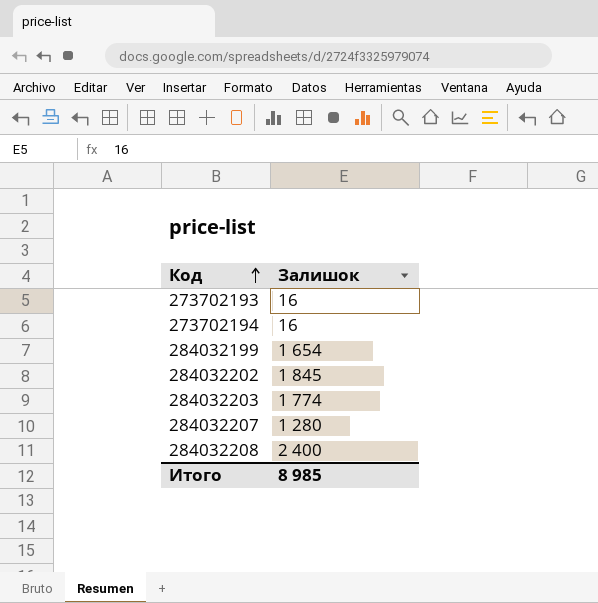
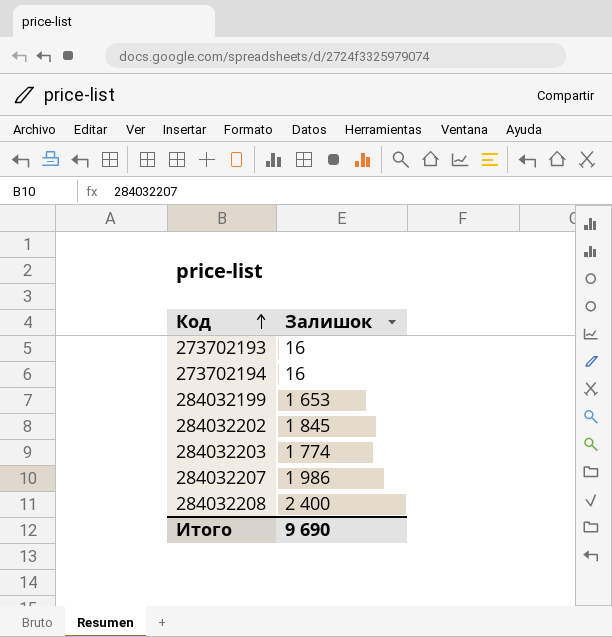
284032199 | Залишок: 1 654 -> 1 653
284032207 | Залишок: 1 280 -> 1 986
Итого | Залишок: 8 985 -> 9 690

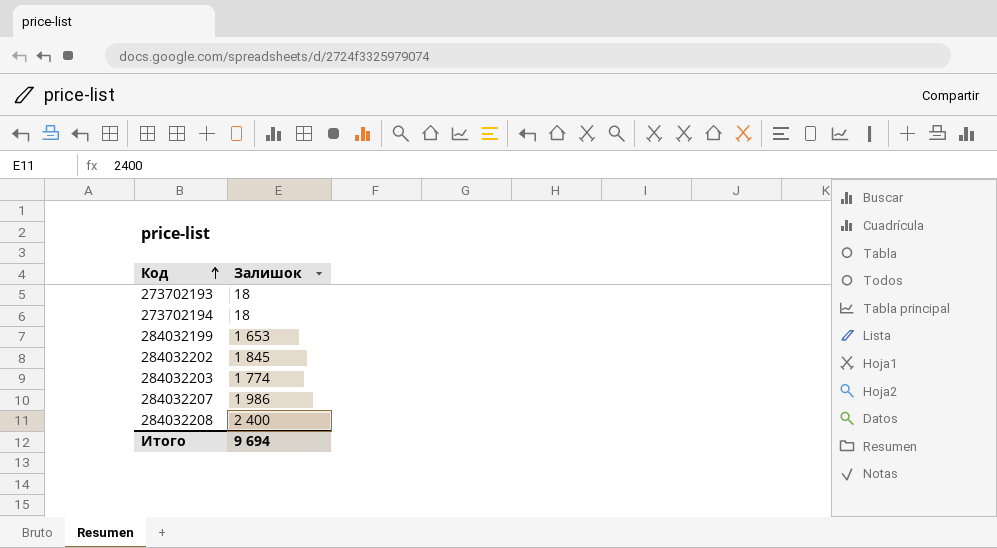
273702193 | Залишок: 16 -> 18
273702194 | Залишок: 16 -> 18
Итого | Залишок: 9 690 -> 9 694

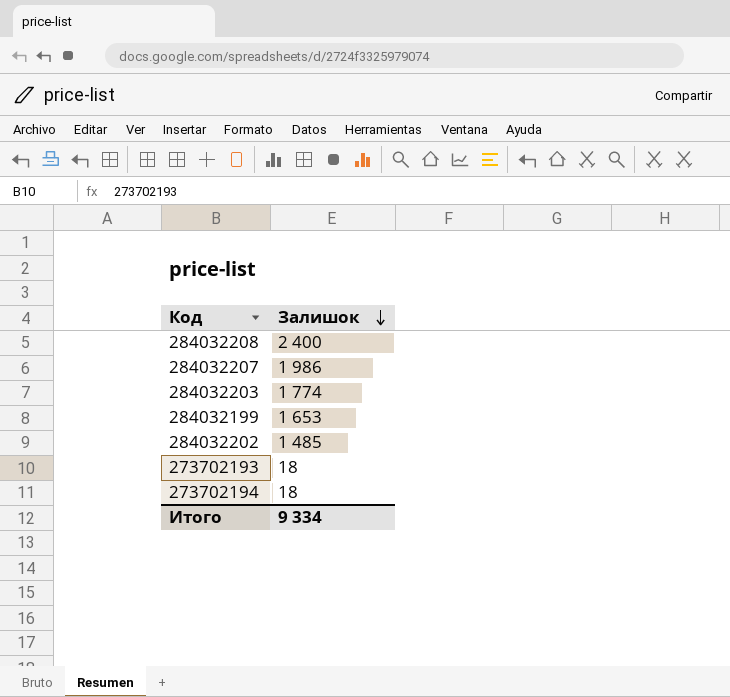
row order: Код ascending -> Залишок descending
284032202 | Залишок: 1 845 -> 1 485
Итого | Залишок: 9 694 -> 9 334

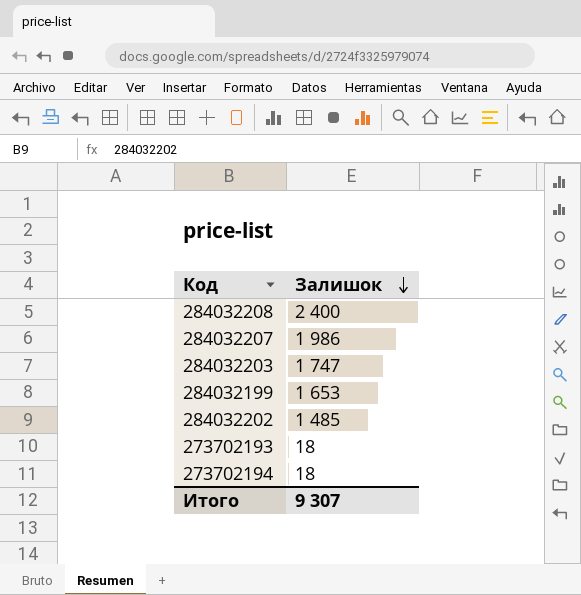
284032203 | Залишок: 1 774 -> 1 747
Итого | Залишок: 9 334 -> 9 307

